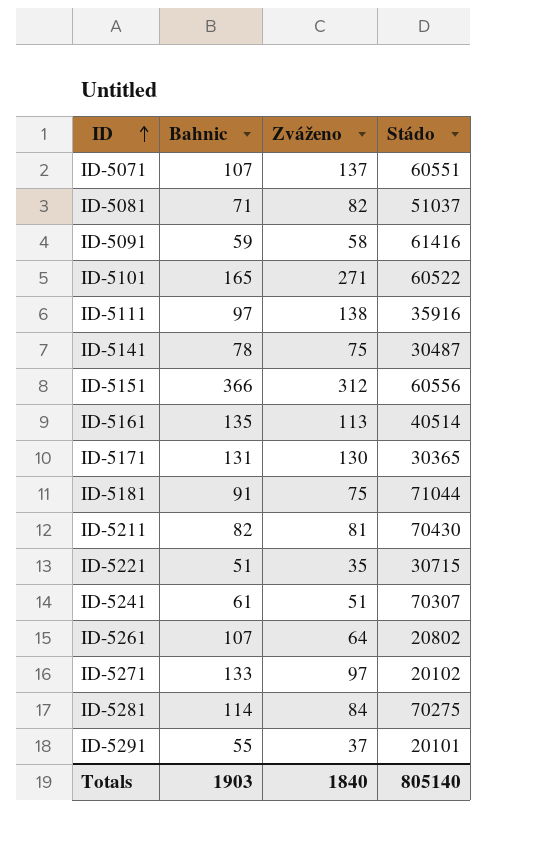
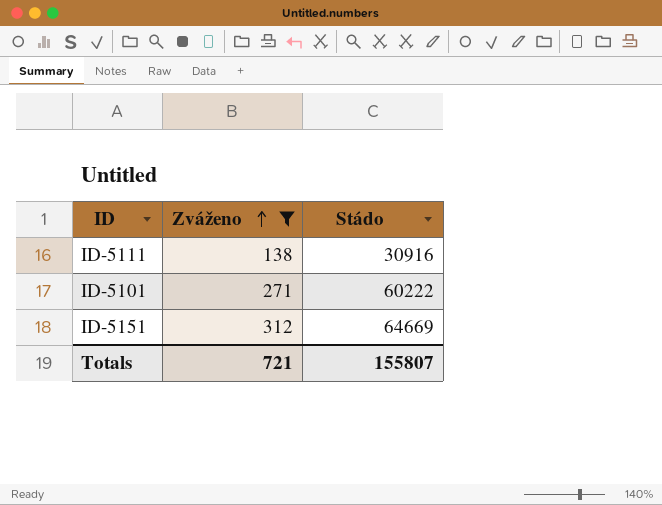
filter: none -> Zváženo >= 138
row order: ID ascending -> Zváženo ascending
column Bahnic | position: 2 -> none
ID-5111 | Stádo: 35916 -> 30916
ID-5101 | Stádo: 60522 -> 60222
ID-5151 | Stádo: 60556 -> 64669
Totals | Zváženo: 1840 -> 721
Totals | Stádo: 805140 -> 155807

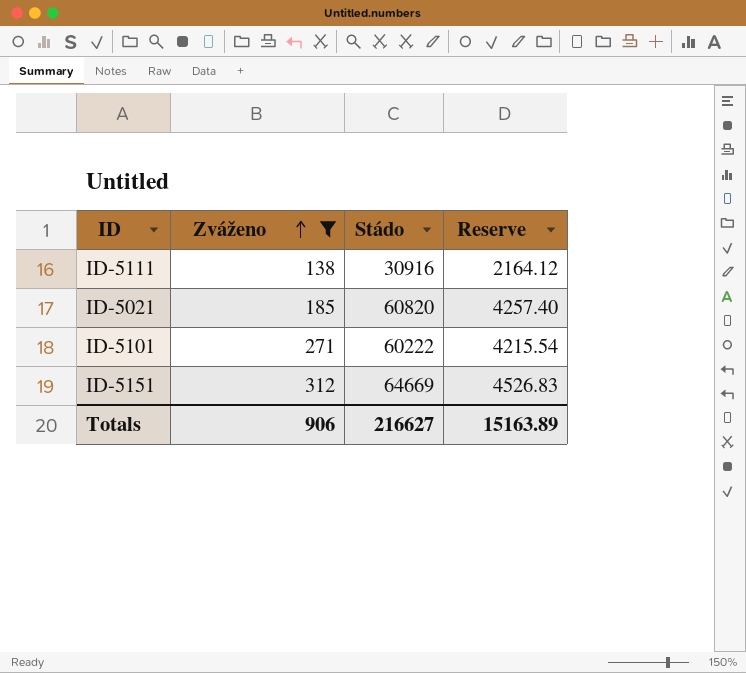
column Reserve | formula: none -> [Stádo] * 0.07
row ID-5021: none -> 185 | 60820 | 4257.40
Totals | Zváženo: 721 -> 906
Totals | Stádo: 155807 -> 216627

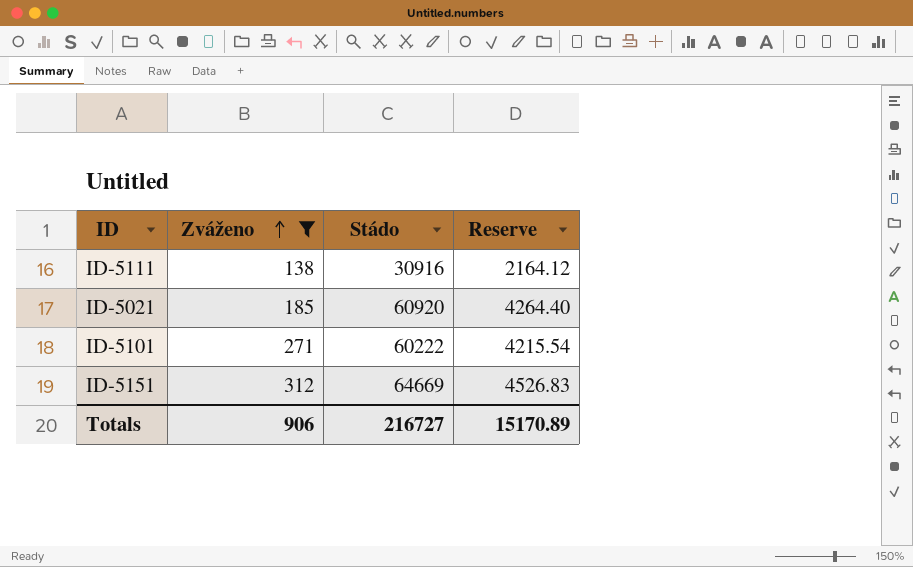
ID-5021 | Stádo: 60820 -> 60920
ID-5021 | Reserve: 4257.40 -> 4264.40
Totals | Stádo: 216627 -> 216727
Totals | Reserve: 15163.89 -> 15170.89

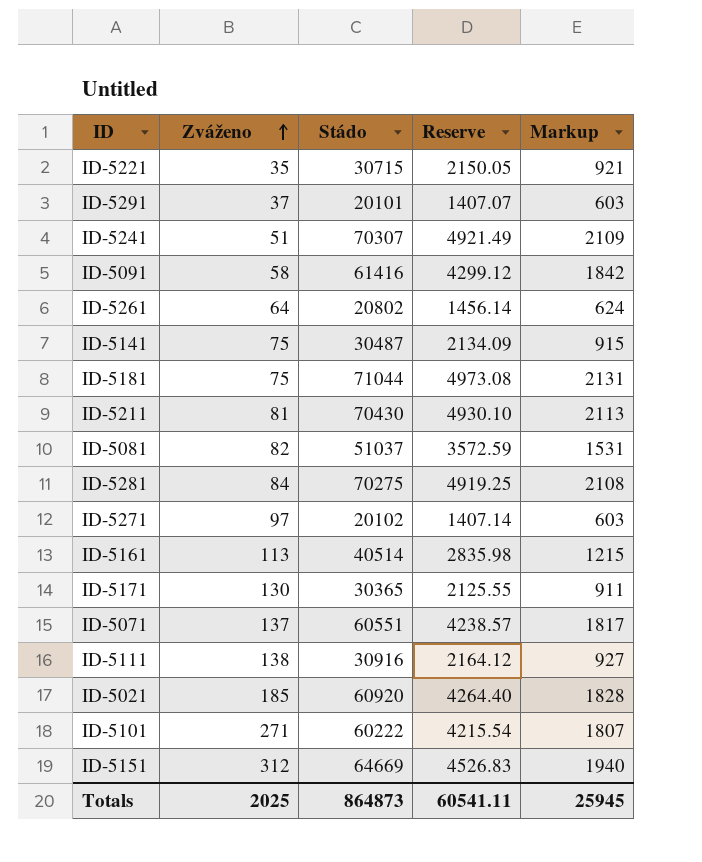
filter: Zváženo >= 138 -> none
column Markup | formula: none -> [Stádo] * 0.03
Totals | Zváženo: 906 -> 2025
Totals | Stádo: 216727 -> 864873
Totals | Reserve: 15170.89 -> 60541.11

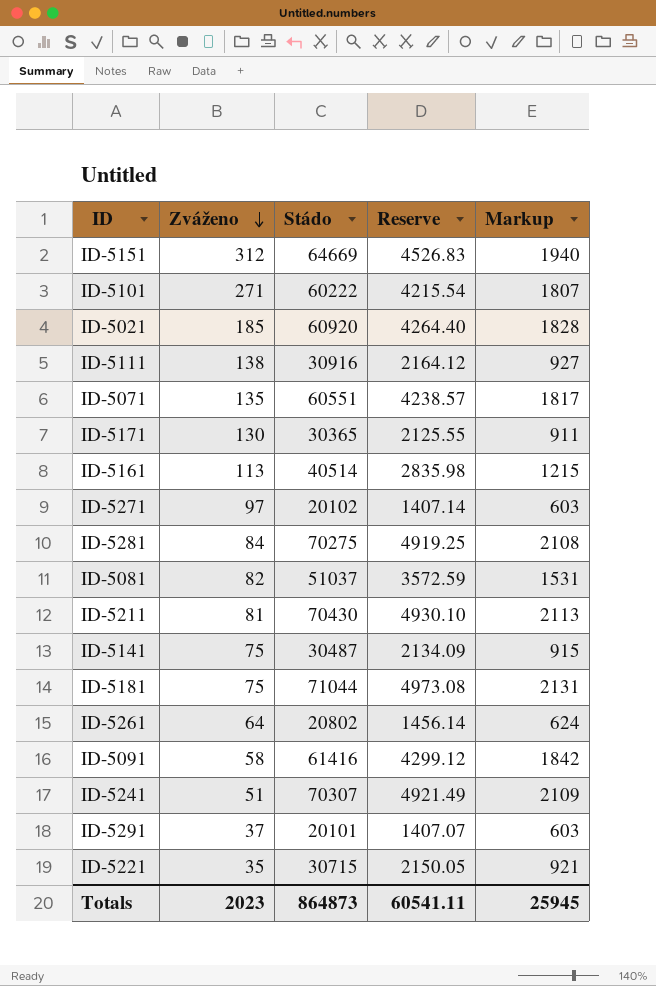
row order: Zváženo ascending -> Zváženo descending
ID-5071 | Zváženo: 137 -> 135
Totals | Zváženo: 2025 -> 2023

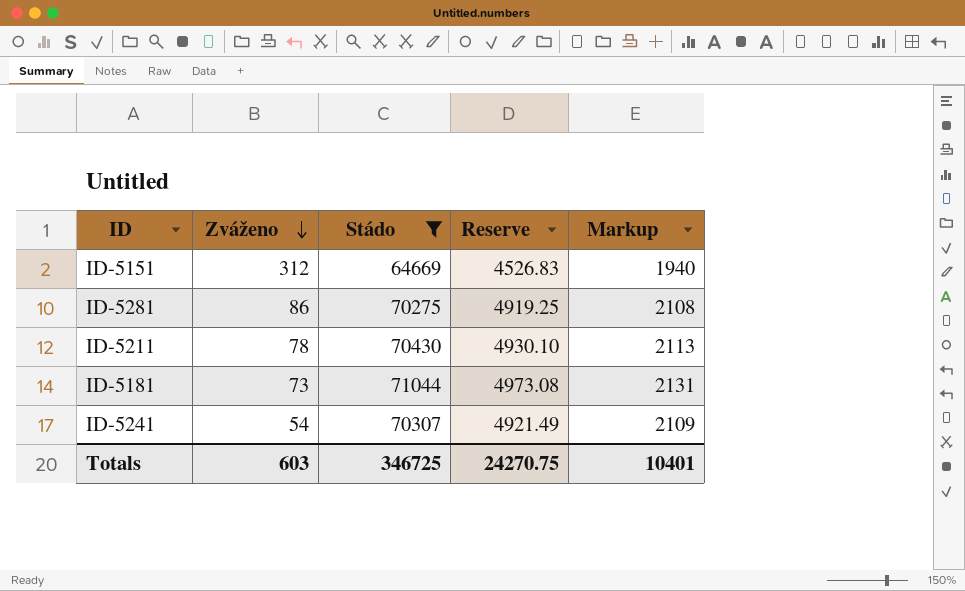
filter: none -> Stádo >= 64669
ID-5281 | Zváženo: 84 -> 86
ID-5211 | Zváženo: 81 -> 78
ID-5181 | Zváženo: 75 -> 73
ID-5241 | Zváženo: 51 -> 54
Totals | Zváženo: 2023 -> 603
Totals | Stádo: 864873 -> 346725
Totals | Reserve: 60541.11 -> 24270.75
Totals | Markup: 25945 -> 10401

